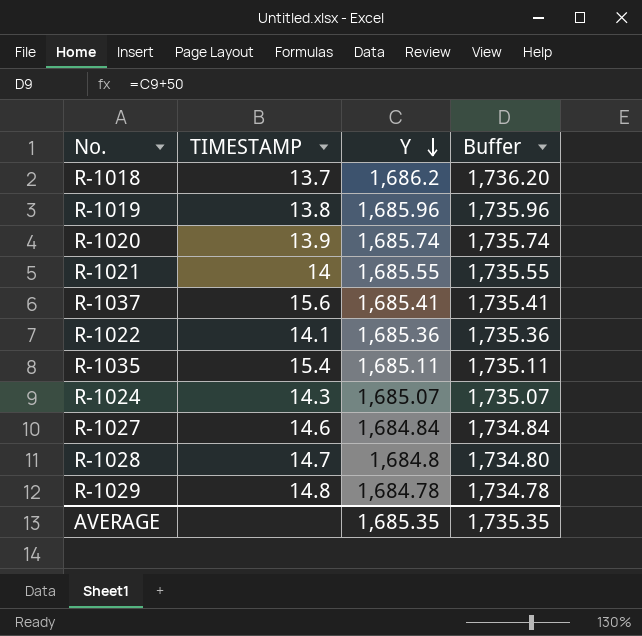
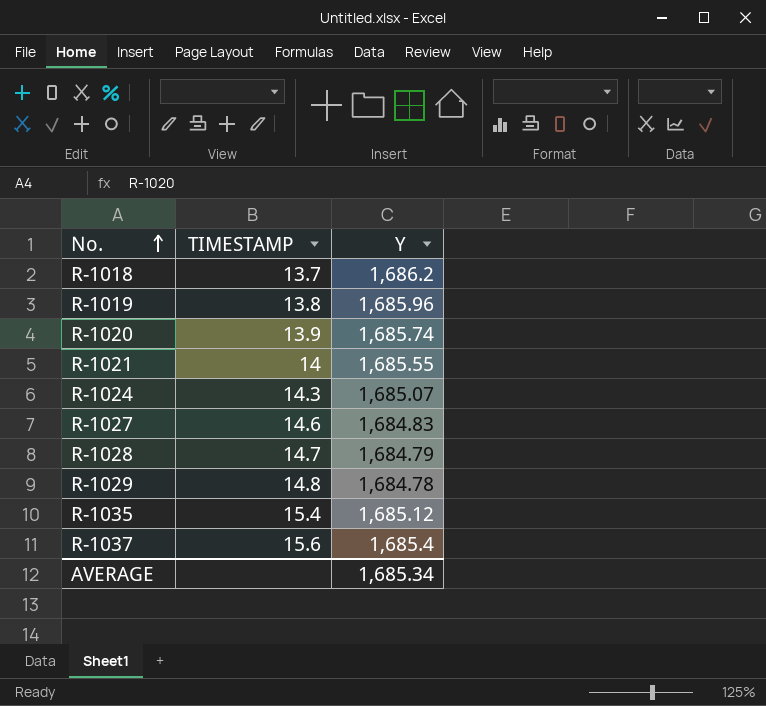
row order: Y descending -> No. ascending
column Buffer | formula: [Y] + 50 -> none
row R-1022: 14.1 | 1,685.36 | 1,735.36 -> none
R-1027 | Y: 1,684.84 -> 1,684.83
R-1028 | Y: 1,684.8 -> 1,684.79
R-1035 | Y: 1,685.11 -> 1,685.12
R-1037 | Y: 1,685.41 -> 1,685.4
AVERAGE | Y: 1,685.35 -> 1,685.34

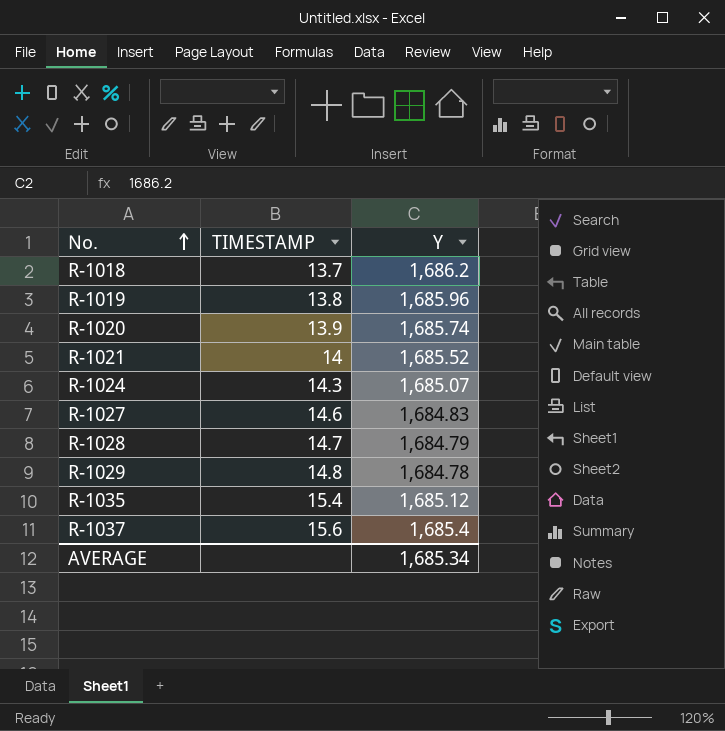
R-1021 | Y: 1,685.55 -> 1,685.52

